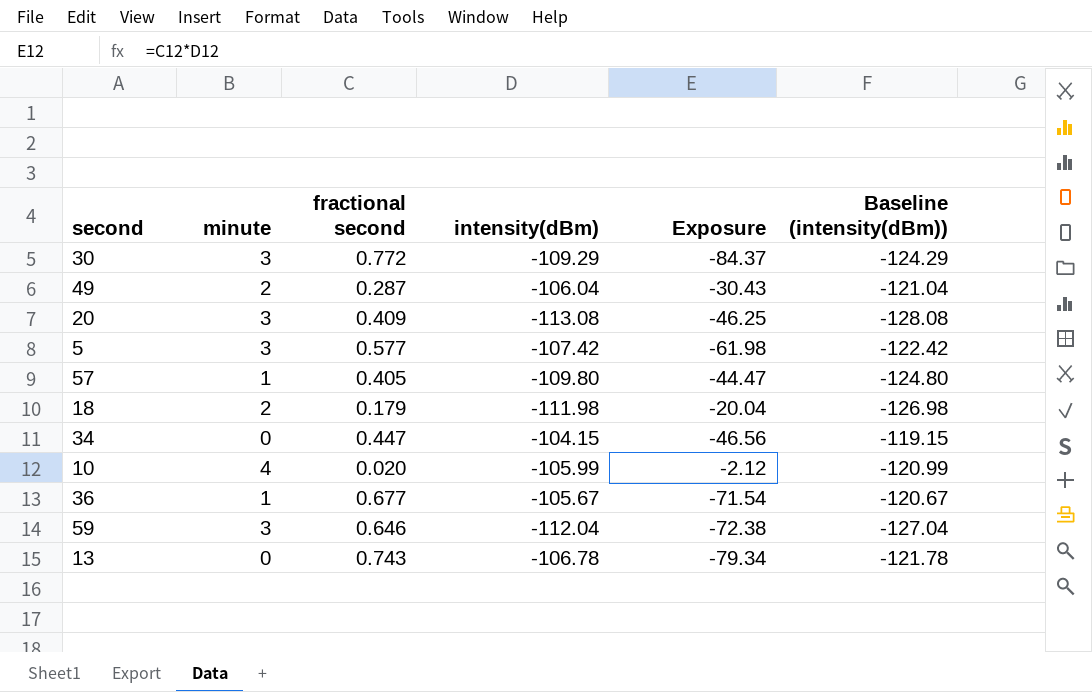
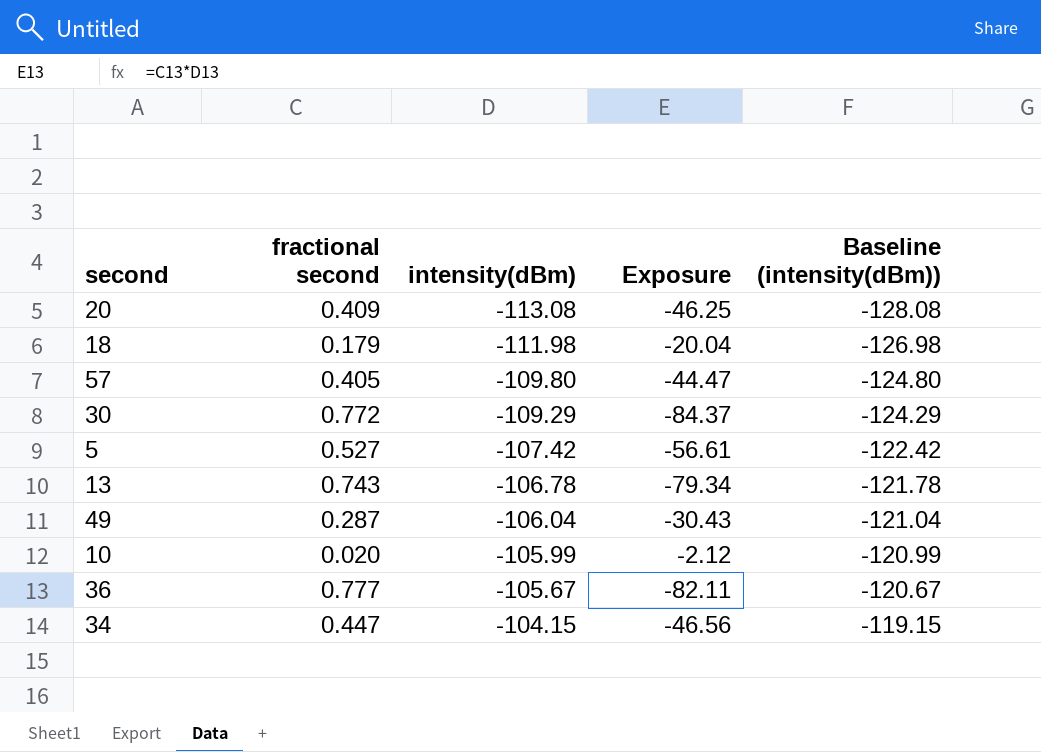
row order: none -> intensity(dBm) ascending
column minute | position: 2 -> none
row 59: 3 | 0.646 | -112.04 | -72.38 | -127.04 -> none
5 | fractional second: 0.577 -> 0.527
5 | Exposure: -61.98 -> -56.61
36 | fractional second: 0.677 -> 0.777
36 | Exposure: -71.54 -> -82.11

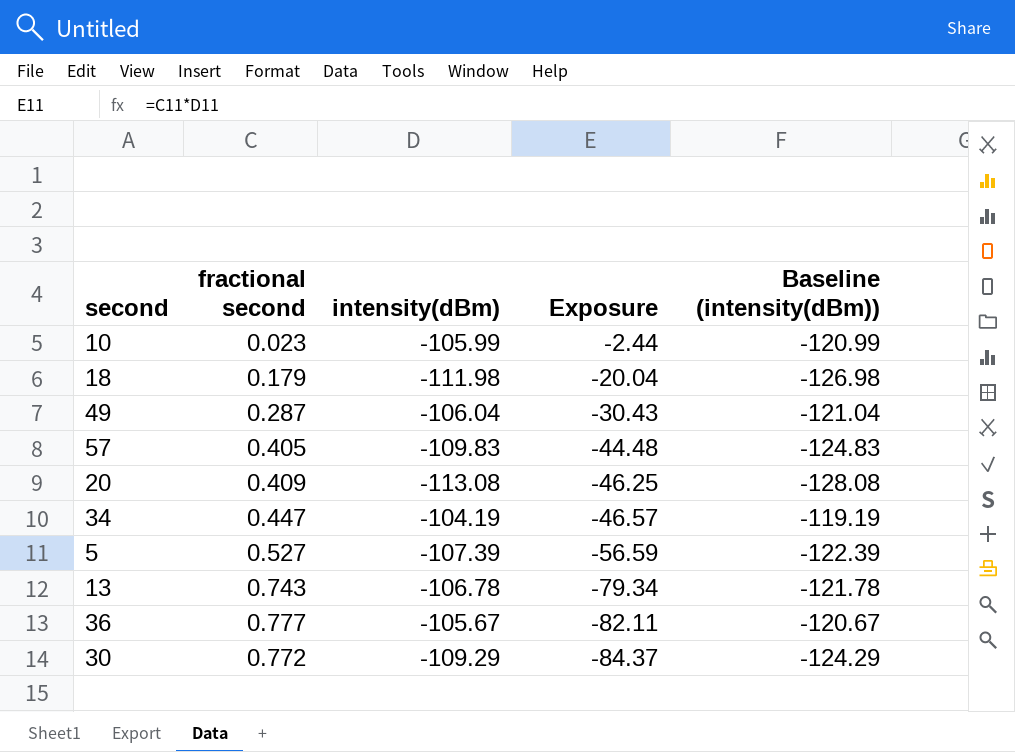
row order: intensity(dBm) ascending -> Exposure descending
10 | fractional second: 0.020 -> 0.023
10 | Exposure: -2.12 -> -2.44
57 | intensity(dBm): -109.80 -> -109.83
57 | Exposure: -44.47 -> -44.48
57 | Baseline (intensity(dBm)): -124.80 -> -124.83
34 | intensity(dBm): -104.15 -> -104.19
34 | Exposure: -46.56 -> -46.57
34 | Baseline (intensity(dBm)): -119.15 -> -119.19
5 | intensity(dBm): -107.42 -> -107.39
5 | Exposure: -56.61 -> -56.59
5 | Baseline (intensity(dBm)): -122.42 -> -122.39

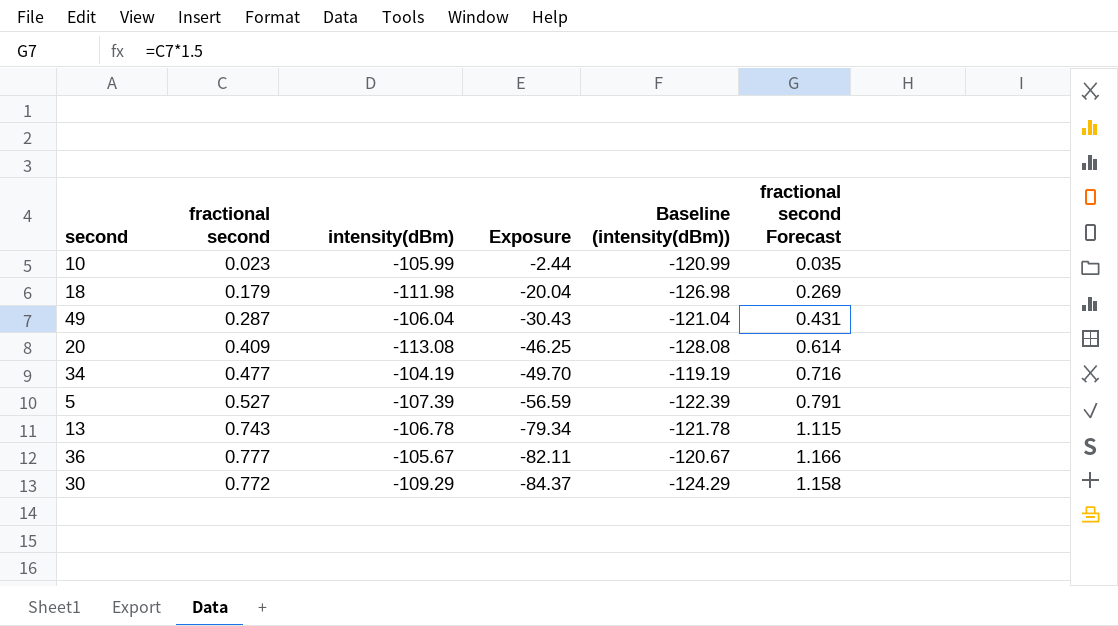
column fractional second Forecast | formula: none -> [fractional second] * 1.5
row 57: 0.405 | -109.83 | -44.48 | -124.83 -> none
34 | fractional second: 0.447 -> 0.477
34 | Exposure: -46.57 -> -49.70

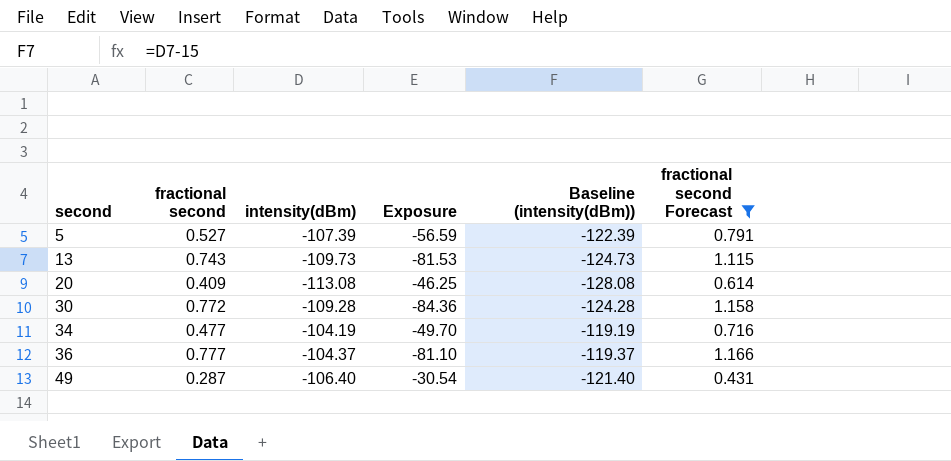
filter: none -> fractional second Forecast >= 0.431
row order: Exposure descending -> second ascending
13 | intensity(dBm): -106.78 -> -109.73
13 | Exposure: -79.34 -> -81.53
13 | Baseline (intensity(dBm)): -121.78 -> -124.73
30 | intensity(dBm): -109.29 -> -109.28
30 | Exposure: -84.37 -> -84.36
30 | Baseline (intensity(dBm)): -124.29 -> -124.28
36 | intensity(dBm): -105.67 -> -104.37
36 | Exposure: -82.11 -> -81.10
36 | Baseline (intensity(dBm)): -120.67 -> -119.37
49 | intensity(dBm): -106.04 -> -106.40
49 | Exposure: -30.43 -> -30.54
49 | Baseline (intensity(dBm)): -121.04 -> -121.40

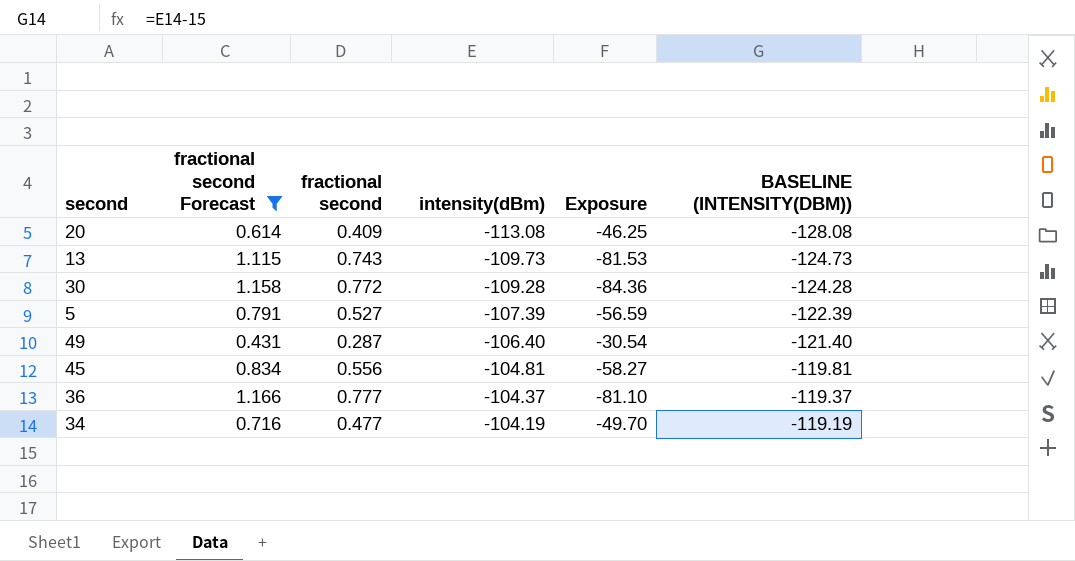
row order: second ascending -> intensity(dBm) ascending
column fractional second Forecast | position: 6 -> 2
column name: Baseline (intensity(dBm)) -> BASELINE (INTENSITY(DBM))
row 45: none -> 0.834 | 0.556 | -104.81 | -58.27 | -119.81

